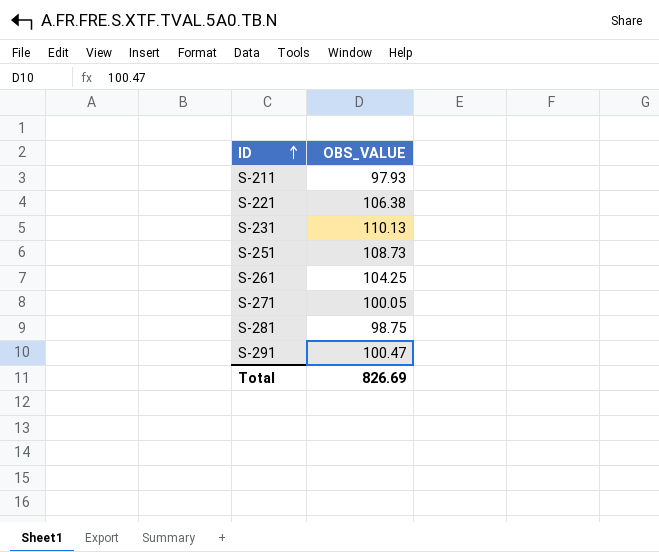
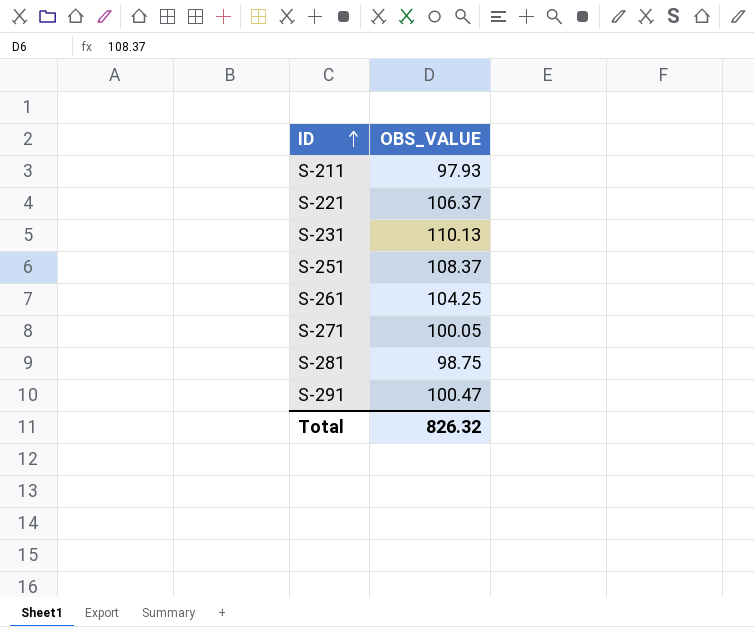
S-221 | OBS_VALUE: 106.38 -> 106.37
S-251 | OBS_VALUE: 108.73 -> 108.37
Total | OBS_VALUE: 826.69 -> 826.32

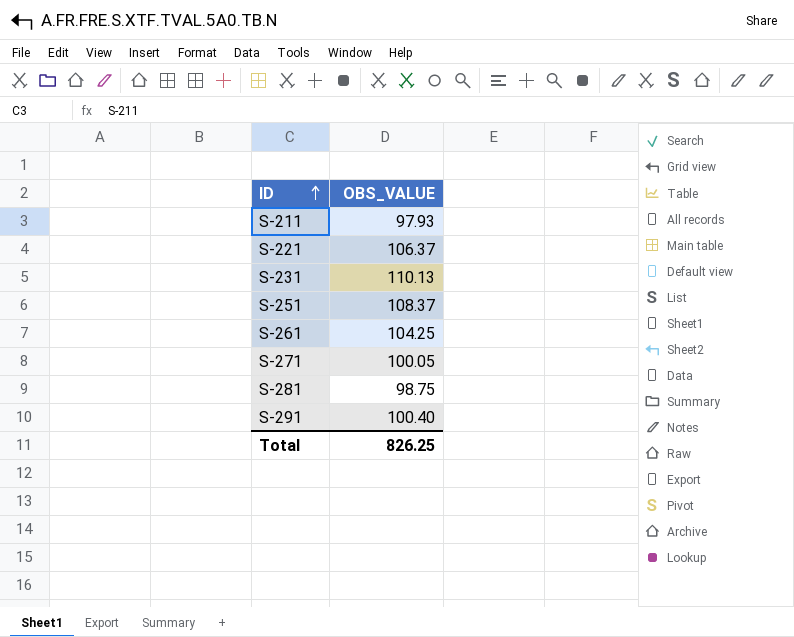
S-291 | OBS_VALUE: 100.47 -> 100.40
Total | OBS_VALUE: 826.32 -> 826.25

